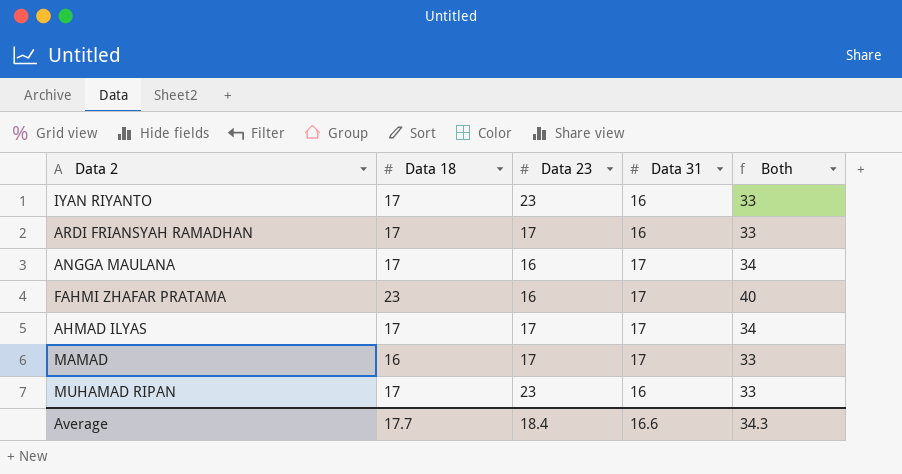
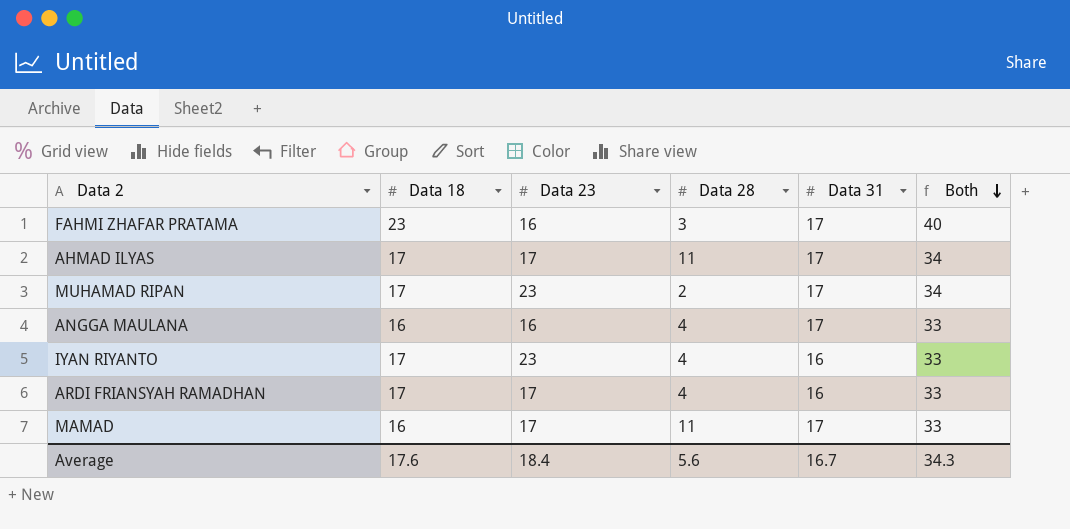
row order: none -> Both descending
column Data 28 | position: none -> 4
MUHAMAD RIPAN | Data 31: 16 -> 17
MUHAMAD RIPAN | Both: 33 -> 34
ANGGA MAULANA | Data 18: 17 -> 16
ANGGA MAULANA | Both: 34 -> 33
Average | Data 18: 17.7 -> 17.6
Average | Data 31: 16.6 -> 16.7

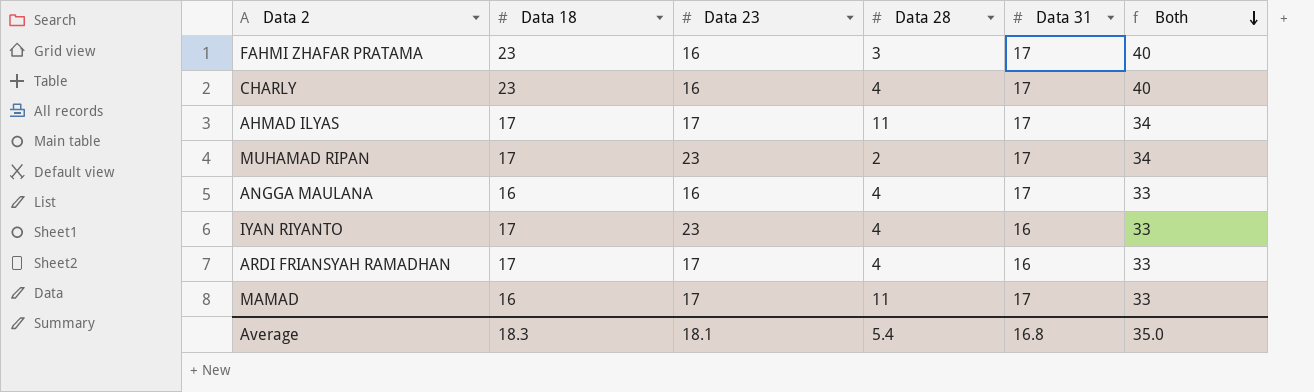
row CHARLY: none -> 23 | 16 | 4 | 17 | 40
Average | Data 18: 17.6 -> 18.3
Average | Data 23: 18.4 -> 18.1
Average | Data 28: 5.6 -> 5.4
Average | Data 31: 16.7 -> 16.8
Average | Both: 34.3 -> 35.0

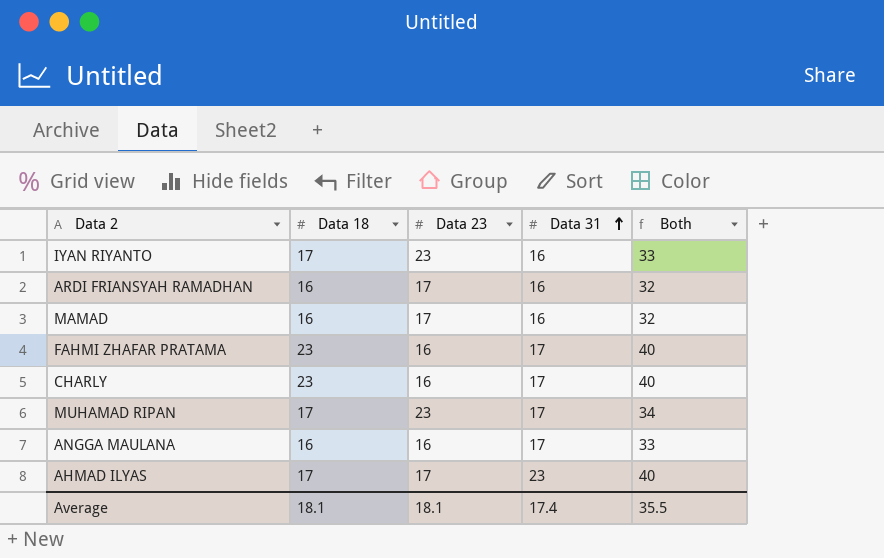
row order: Both descending -> Data 31 ascending
column Data 28 | position: 4 -> none
ARDI FRIANSYAH RAMADHAN | Data 18: 17 -> 16
ARDI FRIANSYAH RAMADHAN | Both: 33 -> 32
MAMAD | Data 31: 17 -> 16
MAMAD | Both: 33 -> 32
AHMAD ILYAS | Data 31: 17 -> 23
AHMAD ILYAS | Both: 34 -> 40
Average | Data 18: 18.3 -> 18.1
Average | Data 31: 16.8 -> 17.4
Average | Both: 35.0 -> 35.5

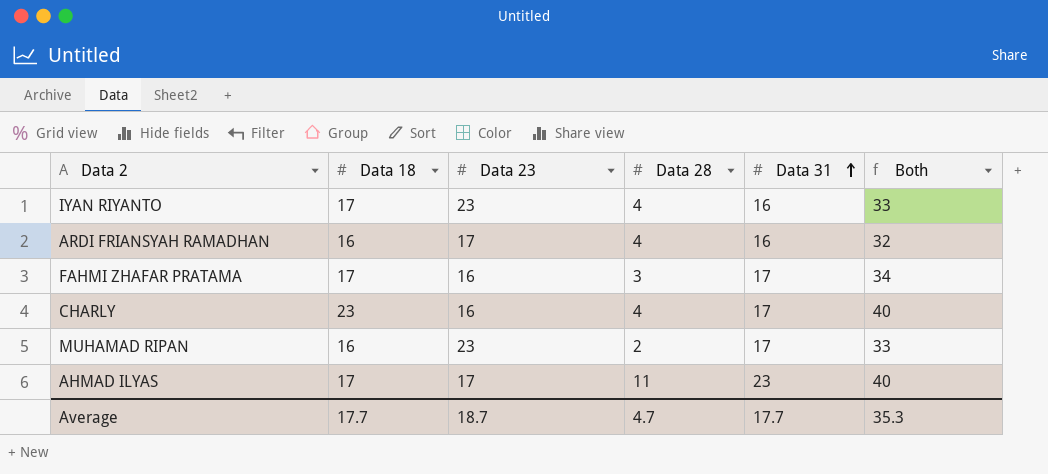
column Data 28 | position: none -> 4
row MAMAD: 16 | 17 | 16 | 32 -> none
row ANGGA MAULANA: 16 | 16 | 17 | 33 -> none
FAHMI ZHAFAR PRATAMA | Data 18: 23 -> 17
FAHMI ZHAFAR PRATAMA | Both: 40 -> 34
MUHAMAD RIPAN | Data 18: 17 -> 16
MUHAMAD RIPAN | Both: 34 -> 33
Average | Data 18: 18.1 -> 17.7
Average | Data 23: 18.1 -> 18.7
Average | Data 31: 17.4 -> 17.7
Average | Both: 35.5 -> 35.3

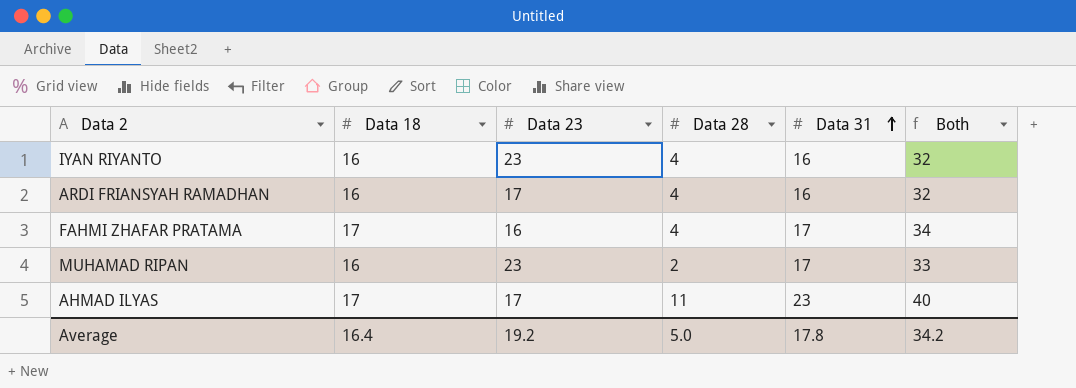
row CHARLY: 23 | 16 | 4 | 17 | 40 -> none
IYAN RIYANTO | Data 18: 17 -> 16
IYAN RIYANTO | Both: 33 -> 32
FAHMI ZHAFAR PRATAMA | Data 28: 3 -> 4
Average | Data 18: 17.7 -> 16.4
Average | Data 23: 18.7 -> 19.2
Average | Data 28: 4.7 -> 5.0
Average | Data 31: 17.7 -> 17.8
Average | Both: 35.3 -> 34.2

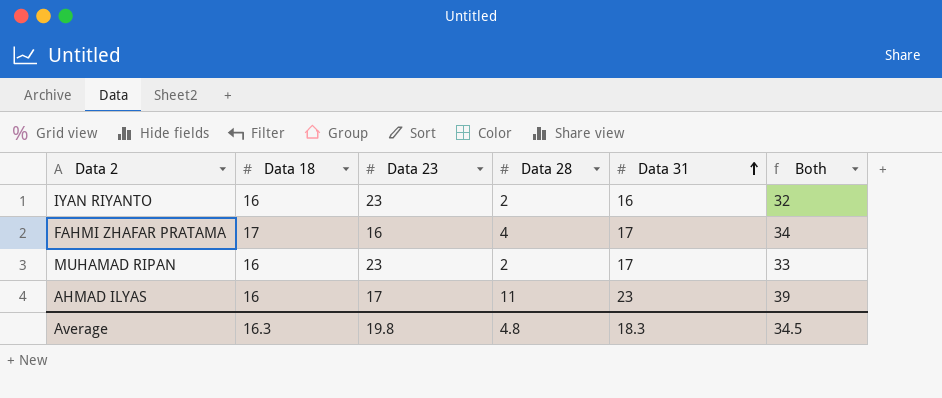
row ARDI FRIANSYAH RAMADHAN: 16 | 17 | 4 | 16 | 32 -> none
IYAN RIYANTO | Data 28: 4 -> 2
AHMAD ILYAS | Data 18: 17 -> 16
AHMAD ILYAS | Both: 40 -> 39
Average | Data 18: 16.4 -> 16.3
Average | Data 23: 19.2 -> 19.8
Average | Data 28: 5.0 -> 4.8
Average | Data 31: 17.8 -> 18.3
Average | Both: 34.2 -> 34.5

